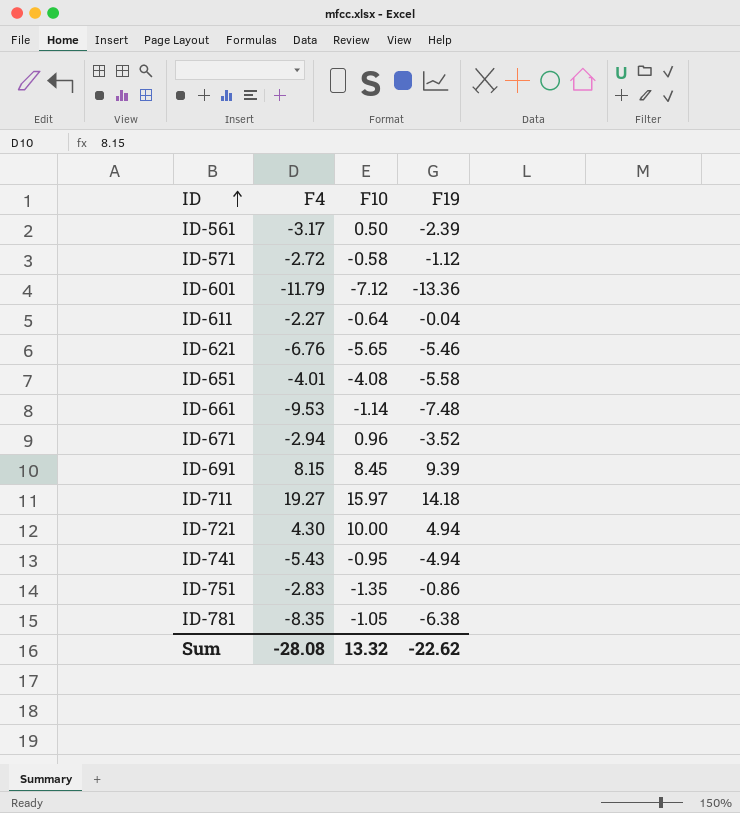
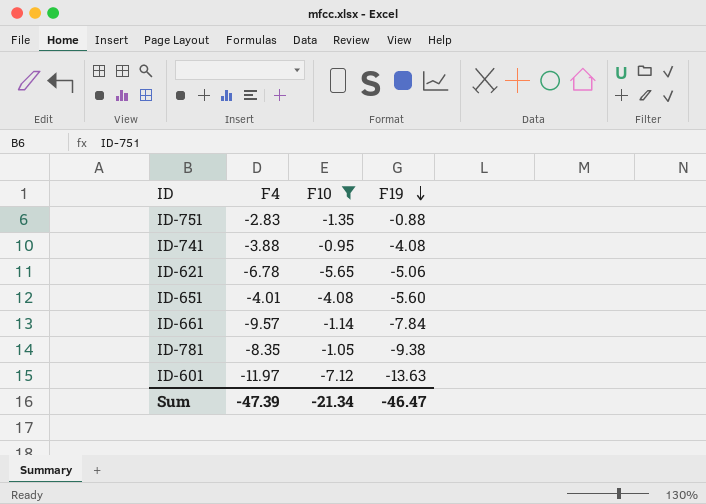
filter: none -> F10 <= -0.95
row order: ID ascending -> F19 descending
ID-751 | F19: -0.86 -> -0.88
ID-741 | F4: -5.43 -> -3.88
ID-741 | F19: -4.94 -> -4.08
ID-621 | F4: -6.76 -> -6.78
ID-621 | F19: -5.46 -> -5.06
ID-651 | F19: -5.58 -> -5.60
ID-661 | F4: -9.53 -> -9.57
ID-661 | F19: -7.48 -> -7.84
ID-781 | F19: -6.38 -> -9.38
ID-601 | F4: -11.79 -> -11.97
ID-601 | F19: -13.36 -> -13.63
Sum | F4: -28.08 -> -47.39
Sum | F10: 13.32 -> -21.34
Sum | F19: -22.62 -> -46.47

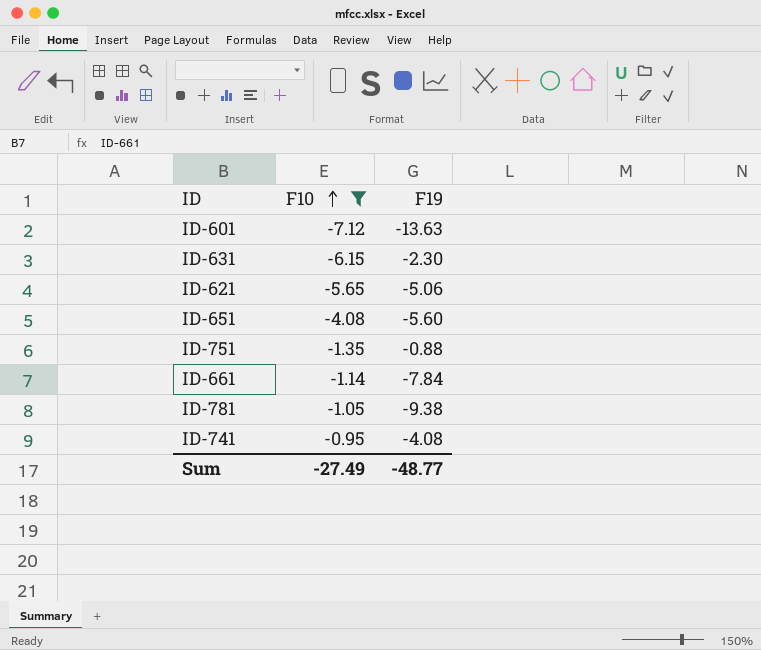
row order: F19 descending -> F10 ascending
column F4 | position: 2 -> none
row ID-631: none -> -6.15 | -2.30
Sum | F10: -21.34 -> -27.49
Sum | F19: -46.47 -> -48.77

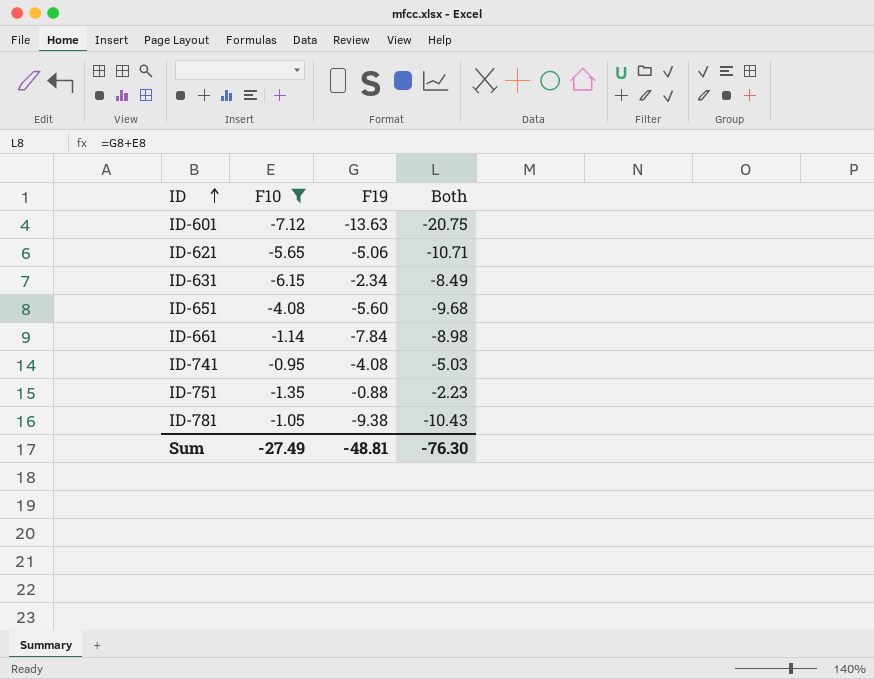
row order: F10 ascending -> ID ascending
column Both | formula: none -> [F10] + [F19]
ID-631 | F19: -2.30 -> -2.34
Sum | F19: -48.77 -> -48.81

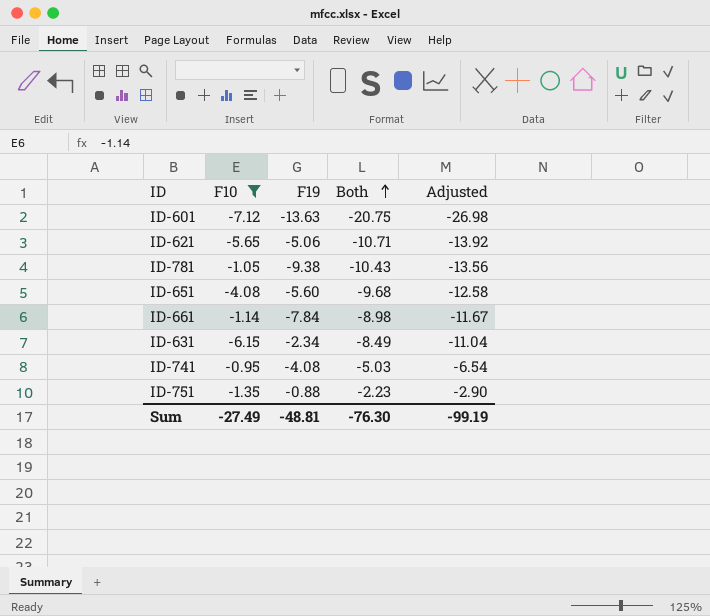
row order: ID ascending -> Both ascending
column Adjusted | formula: none -> [Both] * 1.3

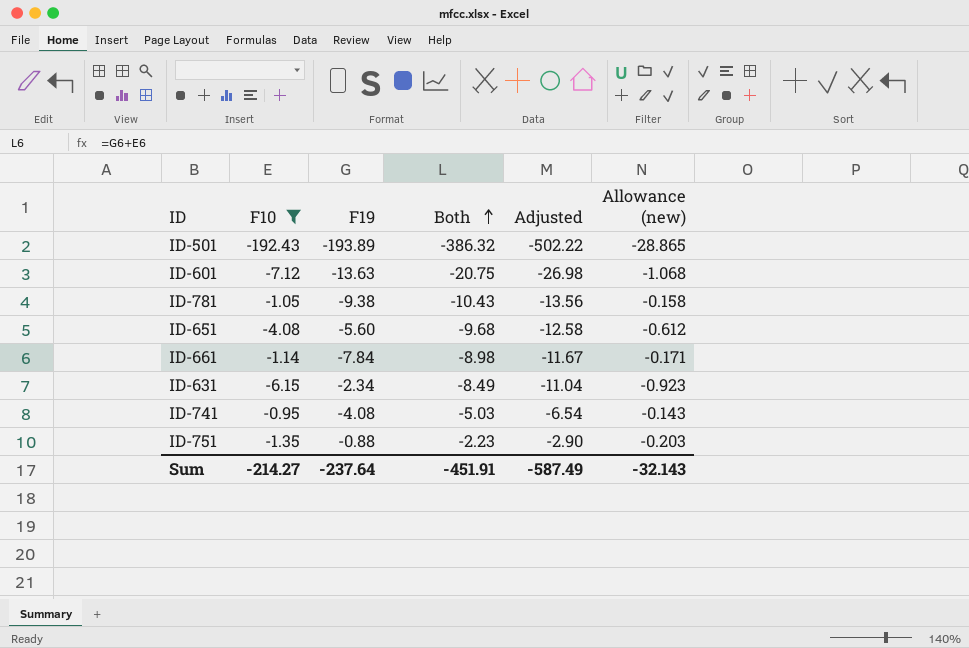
column Allowance (new) | formula: none -> [F10] * 0.15
row ID-621: -5.65 | -5.06 | -10.71 | -13.92 -> none
row ID-501: none -> -192.43 | -193.89 | -386.32 | -502.22 | -28.865
Sum | F10: -27.49 -> -214.27
Sum | F19: -48.81 -> -237.64
Sum | Both: -76.30 -> -451.91
Sum | Adjusted: -99.19 -> -587.49

